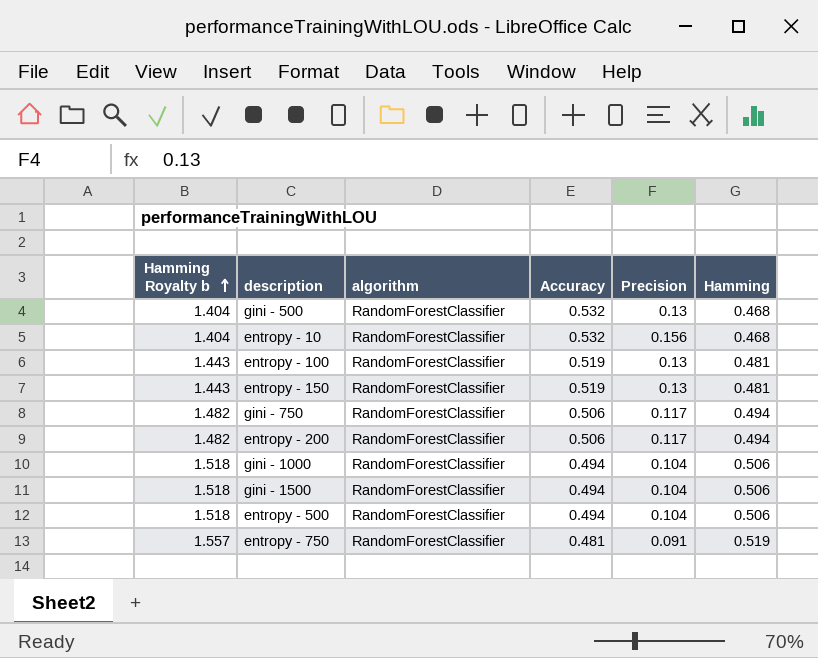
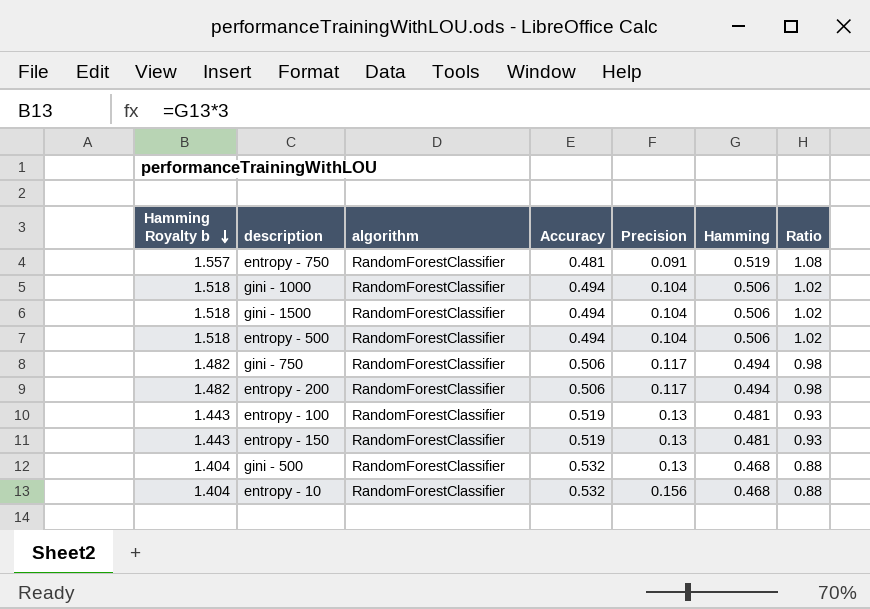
row order: Hamming Royalty b ascending -> Hamming Royalty b descending
column Ratio | formula: none -> [Hamming] / [Accuracy]

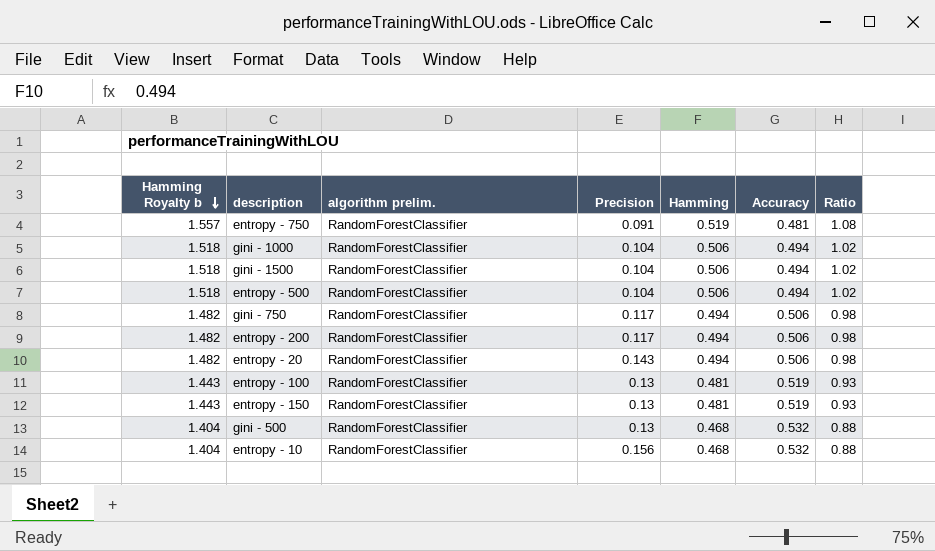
column name: algorithm -> algorithm prelim.
column Accuracy | position: 4 -> 6
row entropy - 20: none -> 1.482 | RandomForestClassifier | 0.143 | 0.494 | 0.506 | 0.98

